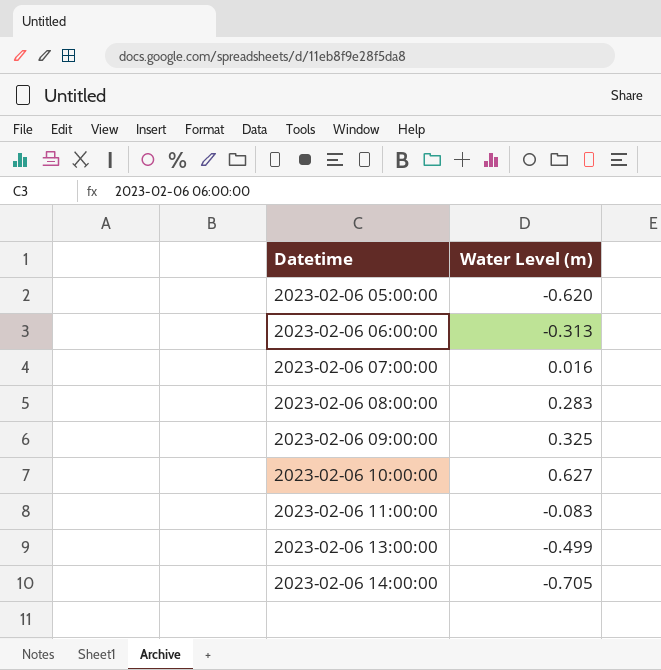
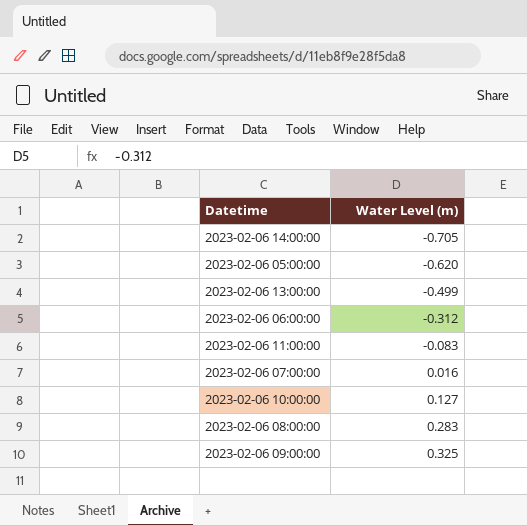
row order: Datetime ascending -> Water Level (m) ascending
2023-02-06 06:00:00 | Water Level (m): -0.313 -> -0.312
2023-02-06 10:00:00 | Water Level (m): 0.627 -> 0.127

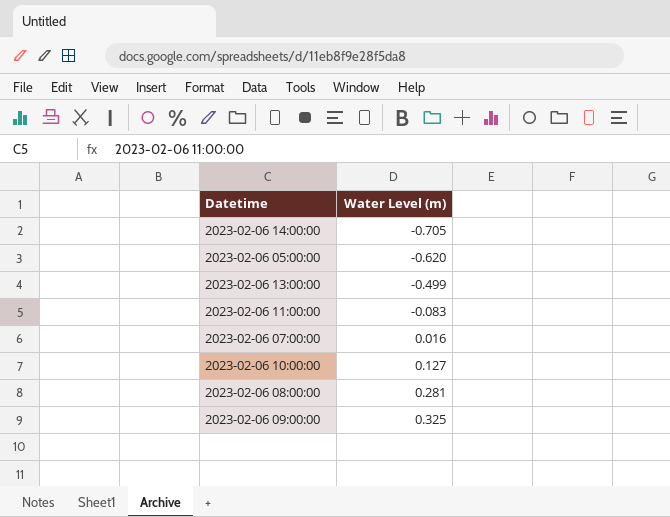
row 2023-02-06 06:00:00: -0.312 -> none
2023-02-06 08:00:00 | Water Level (m): 0.283 -> 0.281

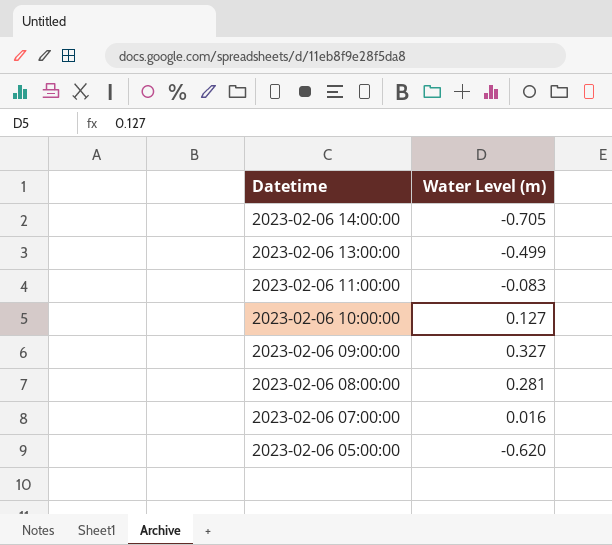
row order: Water Level (m) ascending -> Datetime descending
2023-02-06 09:00:00 | Water Level (m): 0.325 -> 0.327

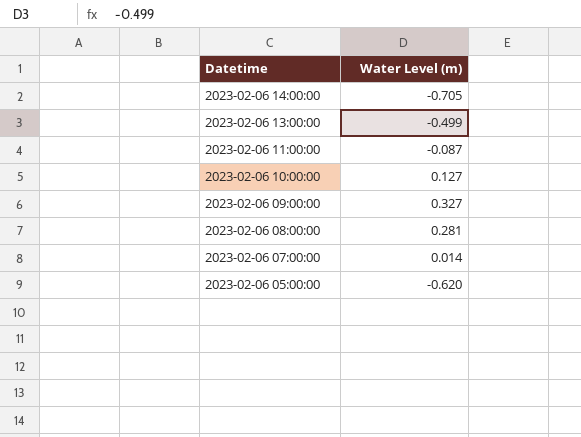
2023-02-06 11:00:00 | Water Level (m): -0.083 -> -0.087
2023-02-06 07:00:00 | Water Level (m): 0.016 -> 0.014

